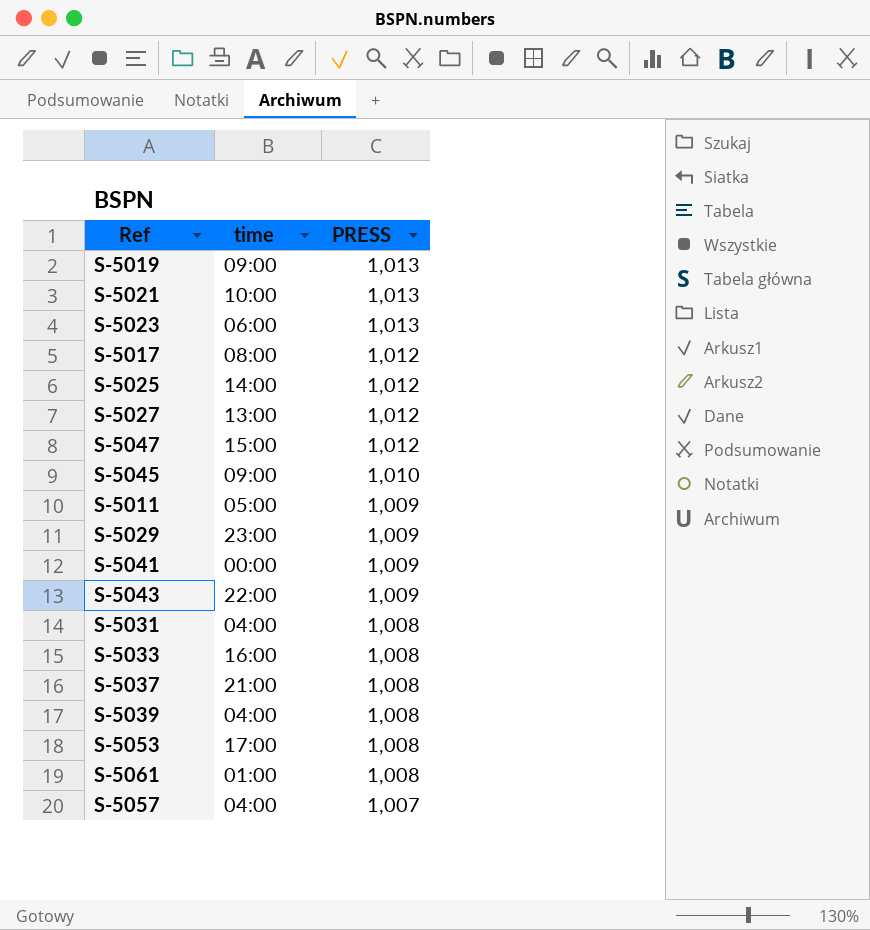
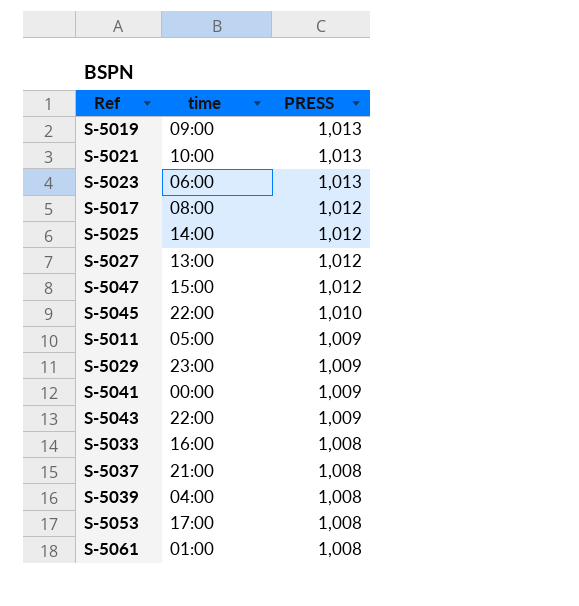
row S-5031: 04:00 | 1,008 -> none
row S-5057: 04:00 | 1,007 -> none
S-5045 | time: 09:00 -> 22:00

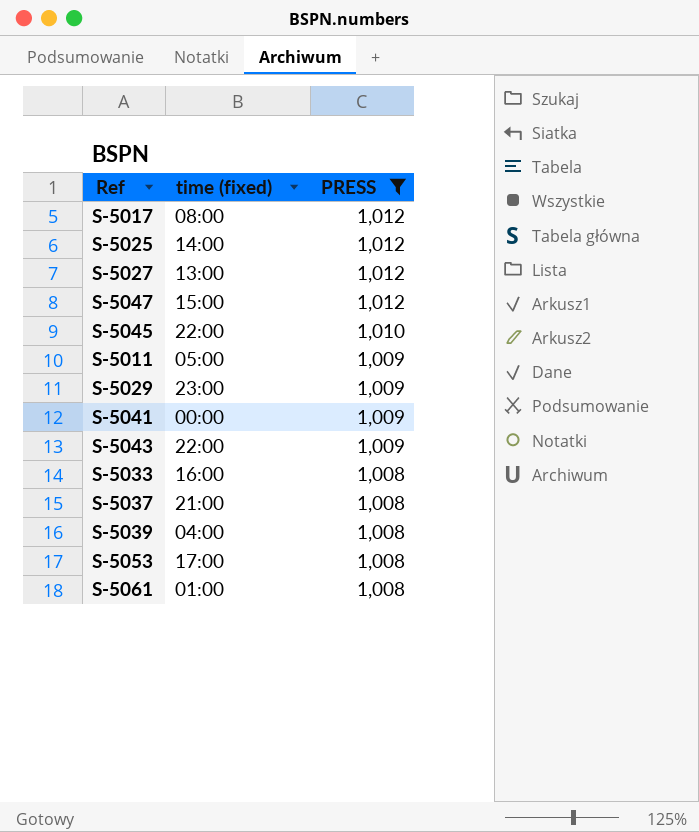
filter: none -> PRESS != 1,013
column name: time -> time (fixed)

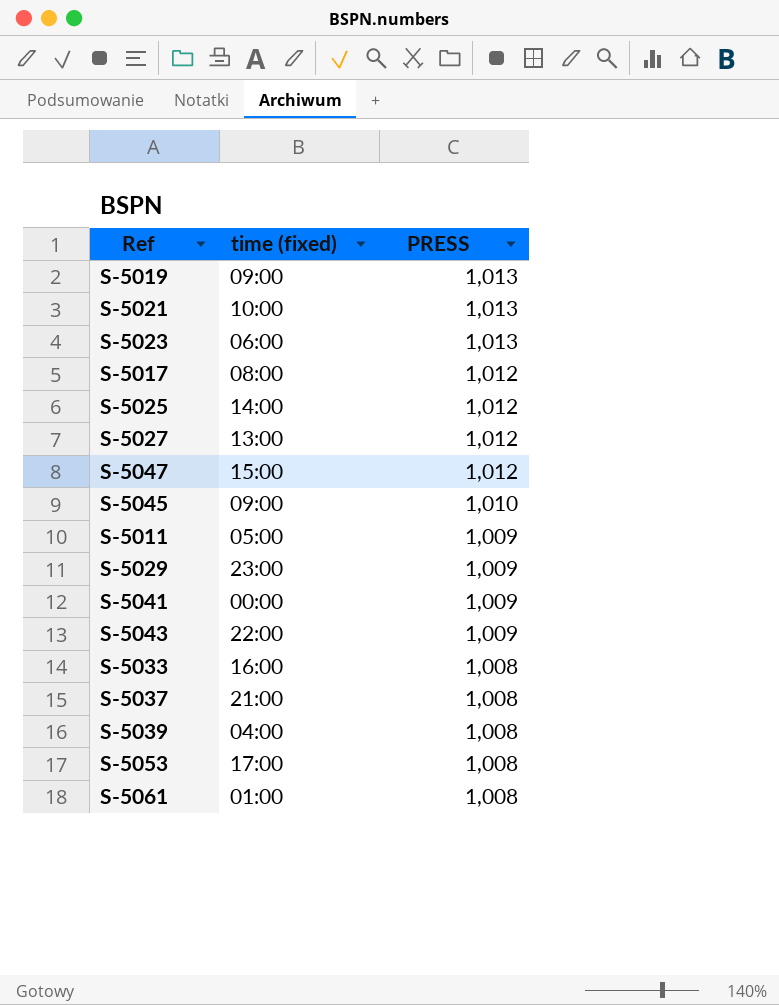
filter: PRESS != 1,013 -> none
S-5045 | time (fixed): 22:00 -> 09:00

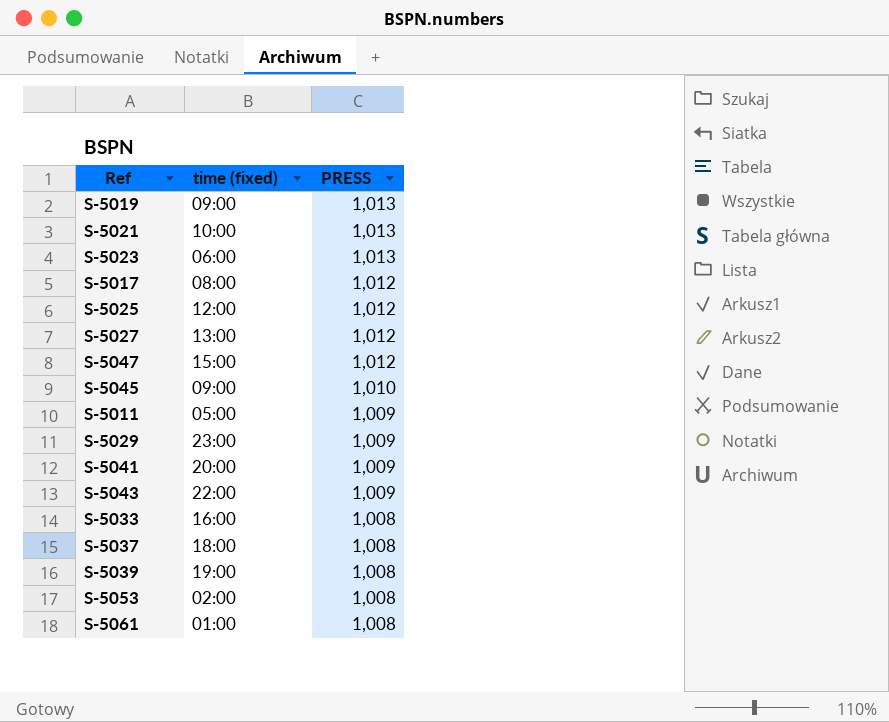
S-5025 | time (fixed): 14:00 -> 12:00
S-5041 | time (fixed): 00:00 -> 20:00
S-5037 | time (fixed): 21:00 -> 18:00
S-5039 | time (fixed): 04:00 -> 19:00
S-5053 | time (fixed): 17:00 -> 02:00

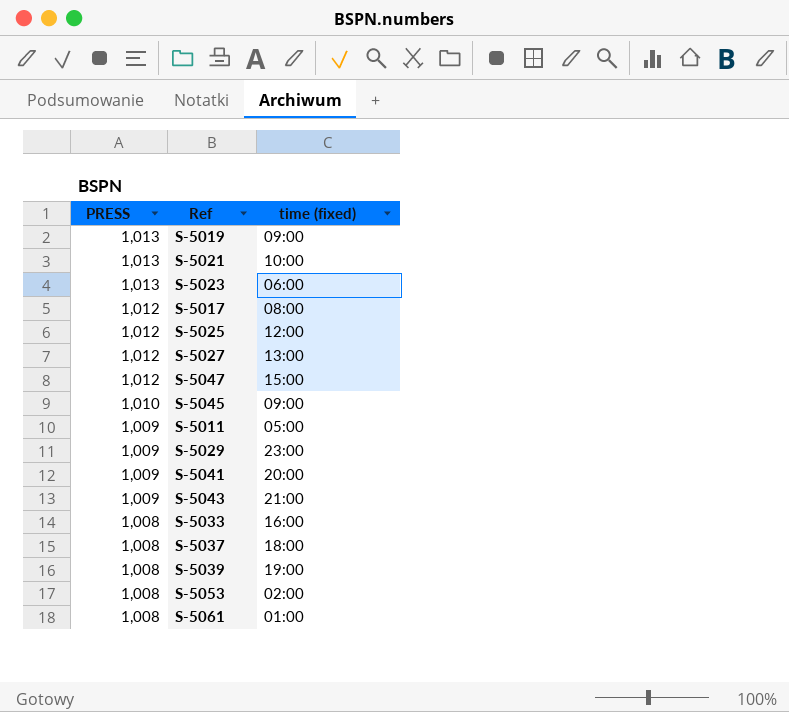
column PRESS | position: 3 -> 1
S-5043 | time (fixed): 22:00 -> 21:00

